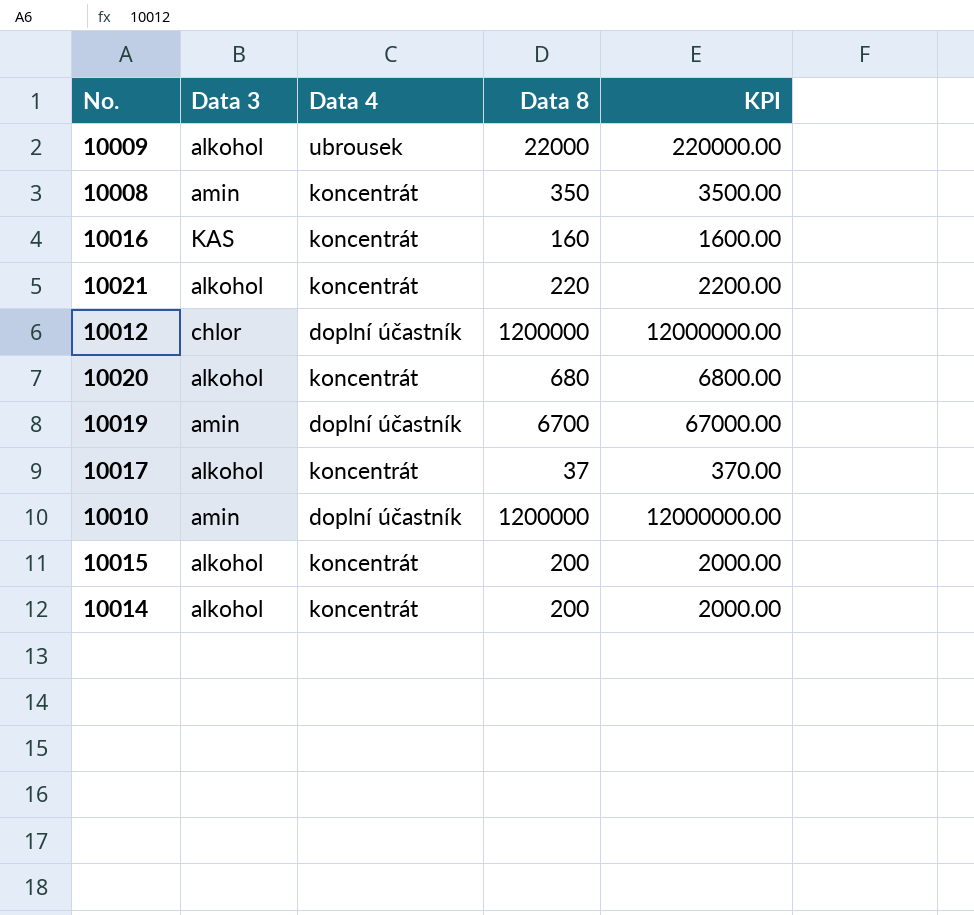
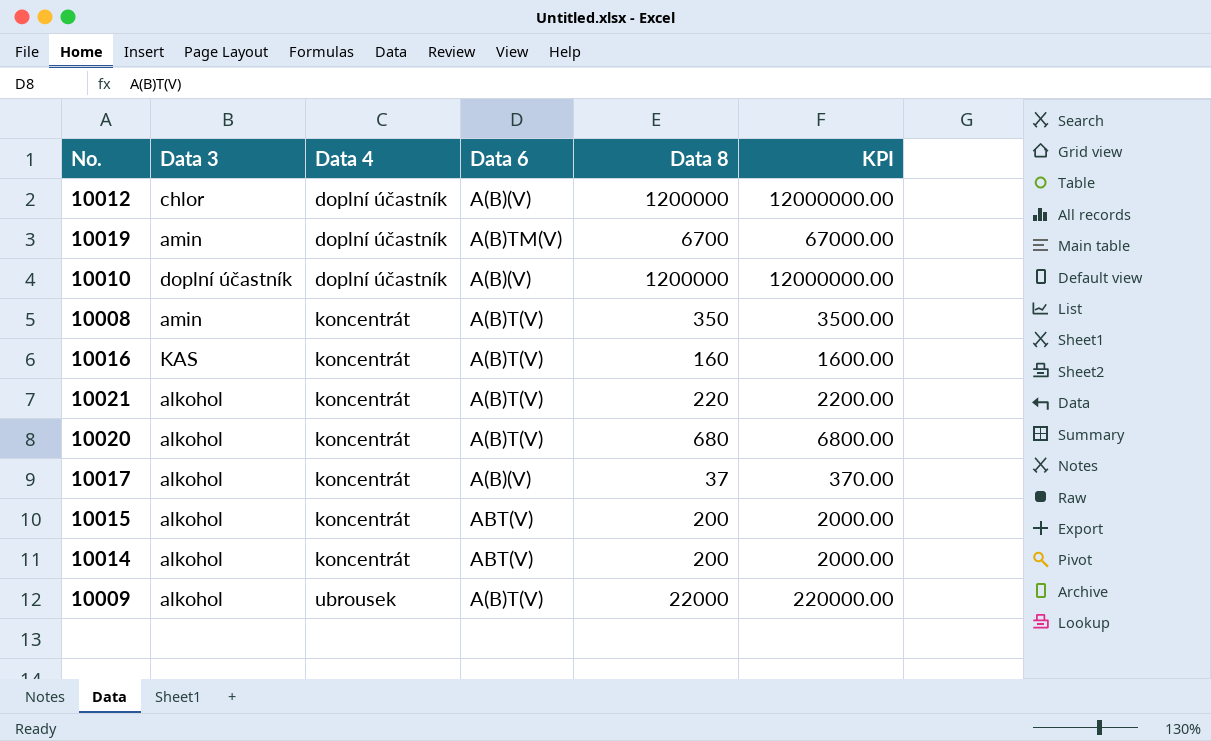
row order: none -> Data 4 ascending
column Data 6 | position: none -> 4
10010 | Data 3: amin -> doplní účastník

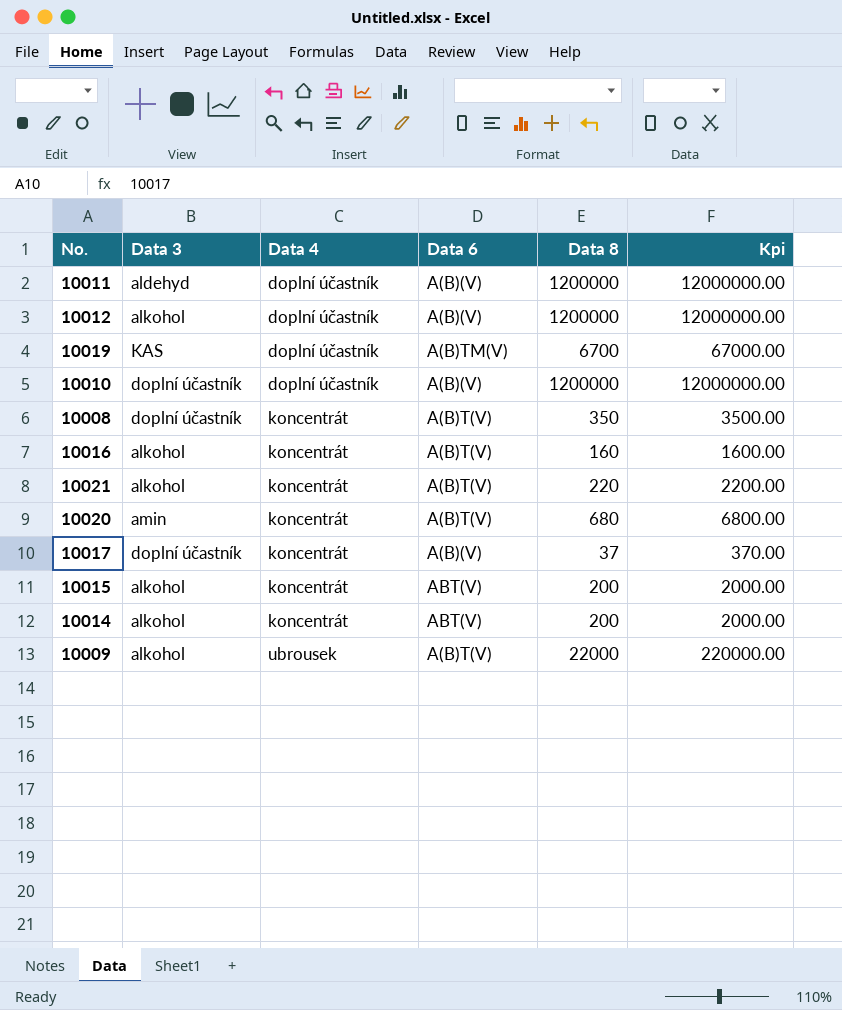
column name: KPI -> Kpi
row 10011: none -> aldehyd | doplní účastník | A(B)(V) | 1200000 | 12000000.00
10012 | Data 3: chlor -> alkohol
10019 | Data 3: amin -> KAS
10008 | Data 3: amin -> doplní účastník
10016 | Data 3: KAS -> alkohol
10020 | Data 3: alkohol -> amin
10017 | Data 3: alkohol -> doplní účastník

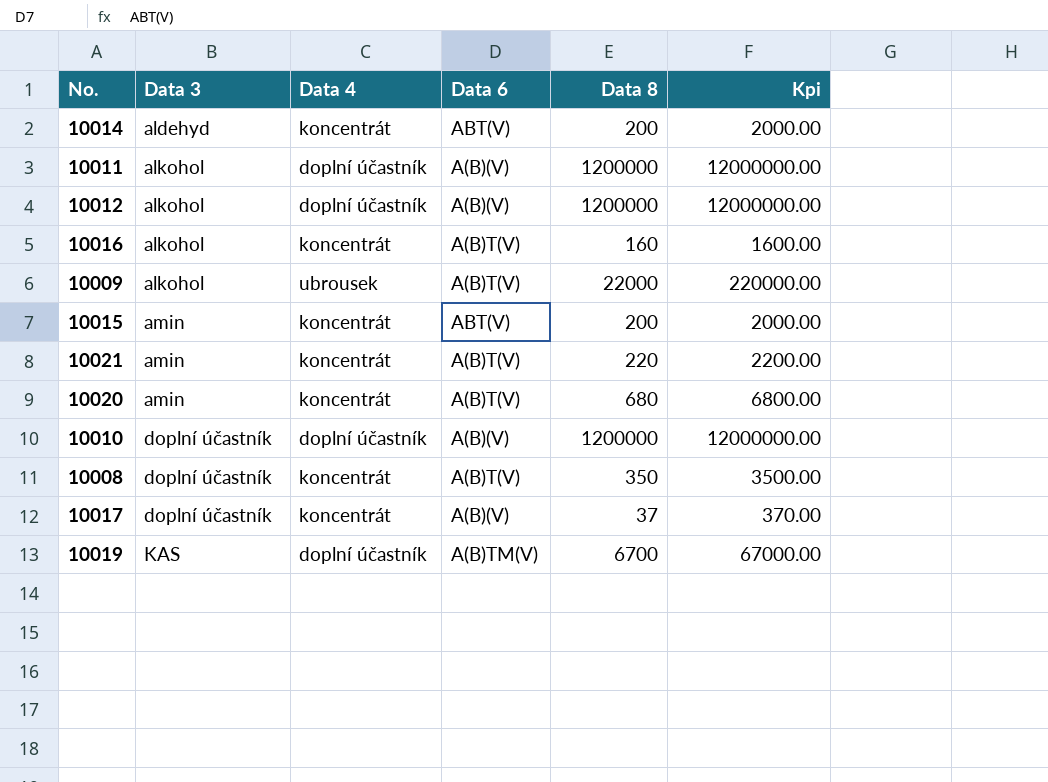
row order: Data 4 ascending -> Data 3 ascending
10014 | Data 3: alkohol -> aldehyd
10011 | Data 3: aldehyd -> alkohol
10015 | Data 3: alkohol -> amin
10021 | Data 3: alkohol -> amin

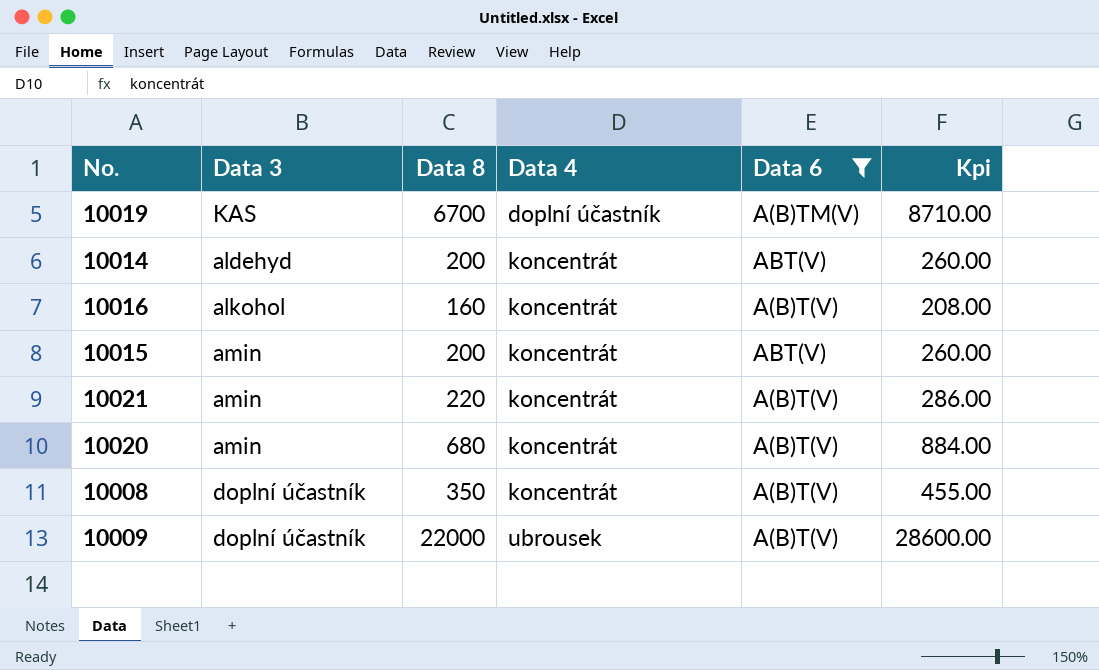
filter: none -> Data 6 != A(B)(V)
row order: Data 3 ascending -> Data 4 ascending
column Data 8 | position: 5 -> 3
column Kpi | formula: [Data 8] * 10 -> [Data 8] * 1.3
10009 | Data 3: alkohol -> doplní účastník

